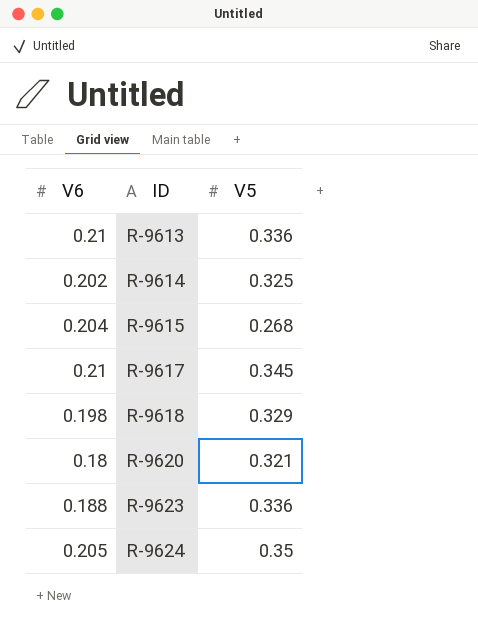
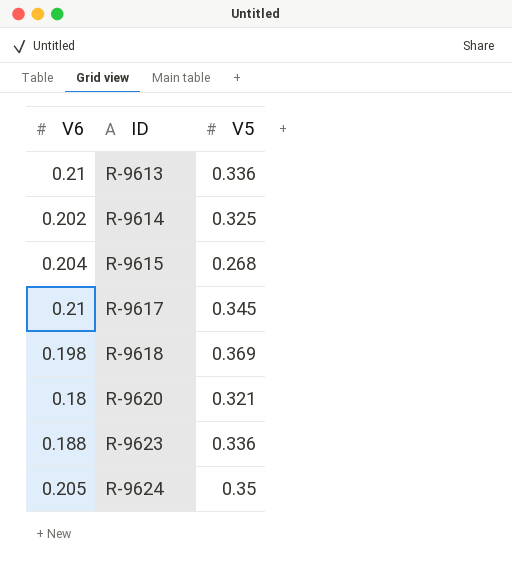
R-9618 | V5: 0.329 -> 0.369

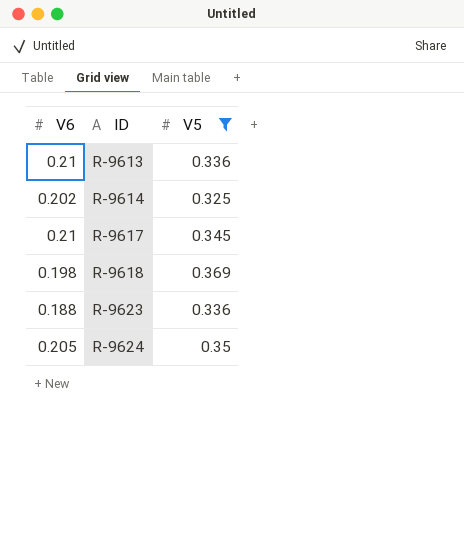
filter: none -> V5 >= 0.325

